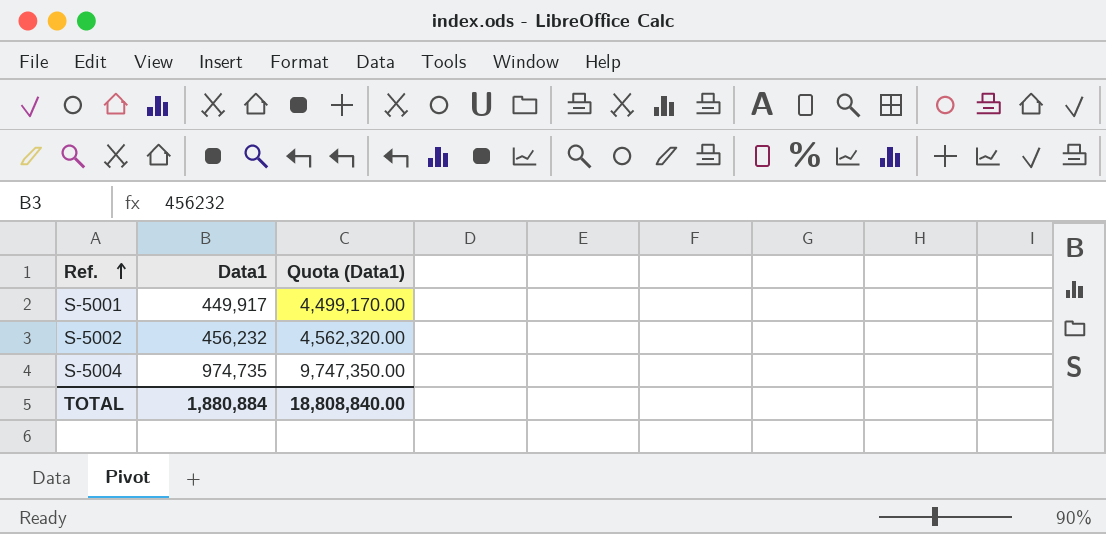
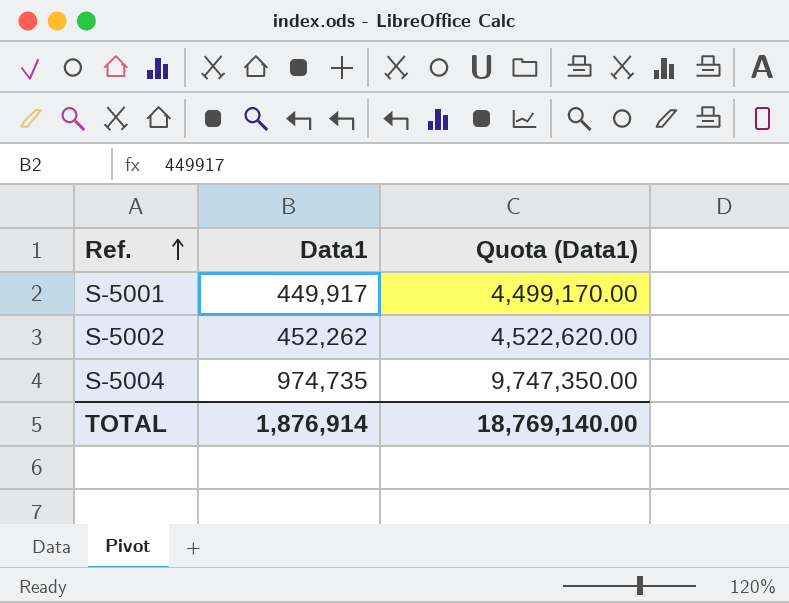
S-5002 | Data1: 456,232 -> 452,262
S-5002 | Quota (Data1): 4,562,320.00 -> 4,522,620.00
TOTAL | Data1: 1,880,884 -> 1,876,914
TOTAL | Quota (Data1): 18,808,840.00 -> 18,769,140.00

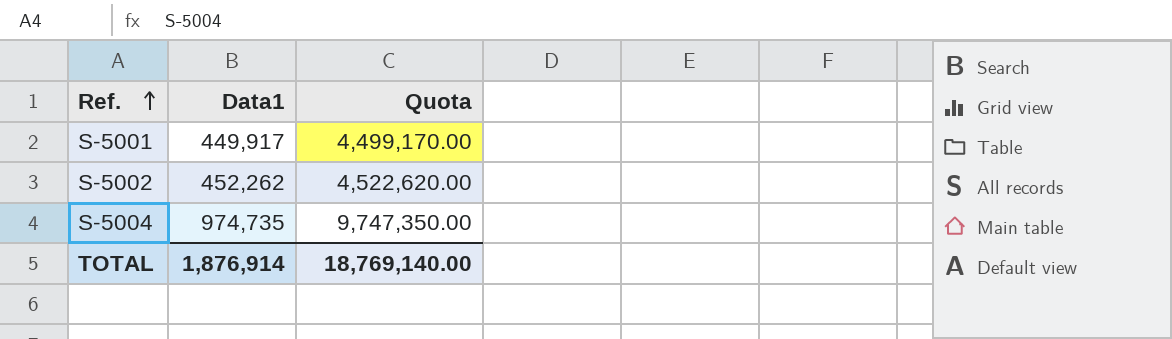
column name: Quota (Data1) -> Quota

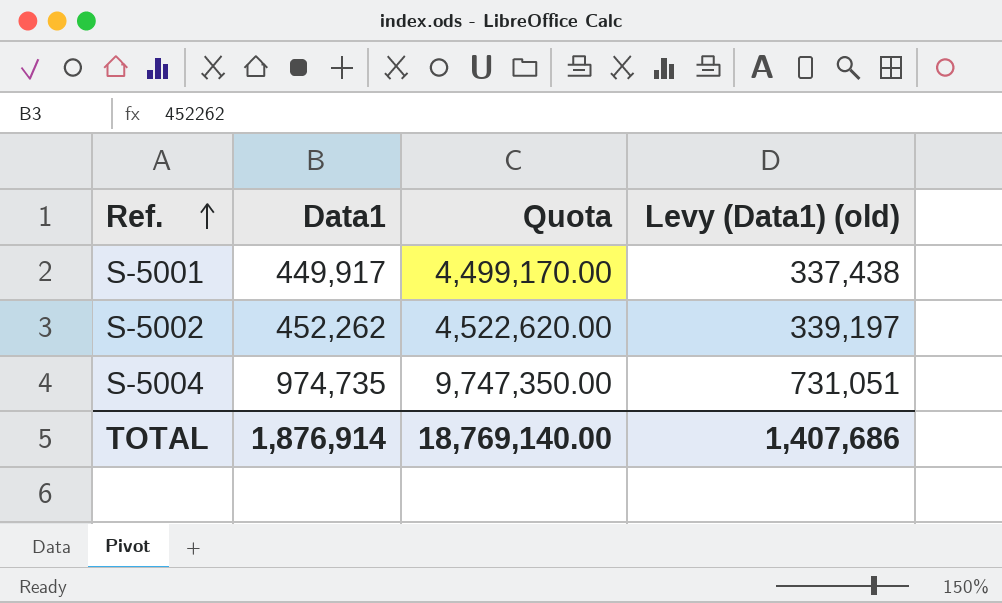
column Levy (Data1) (old) | formula: none -> [Data1] * 0.75

